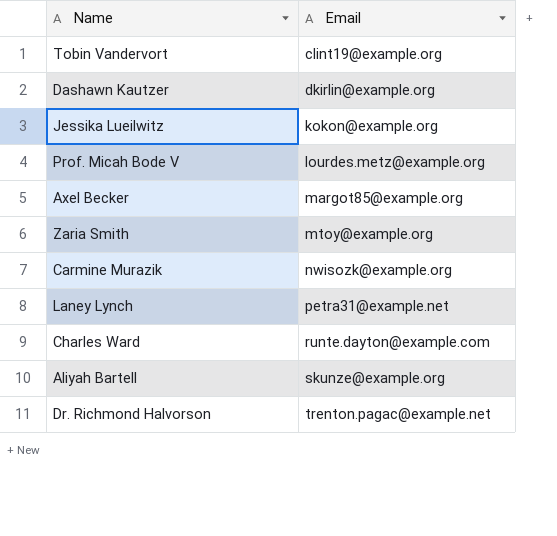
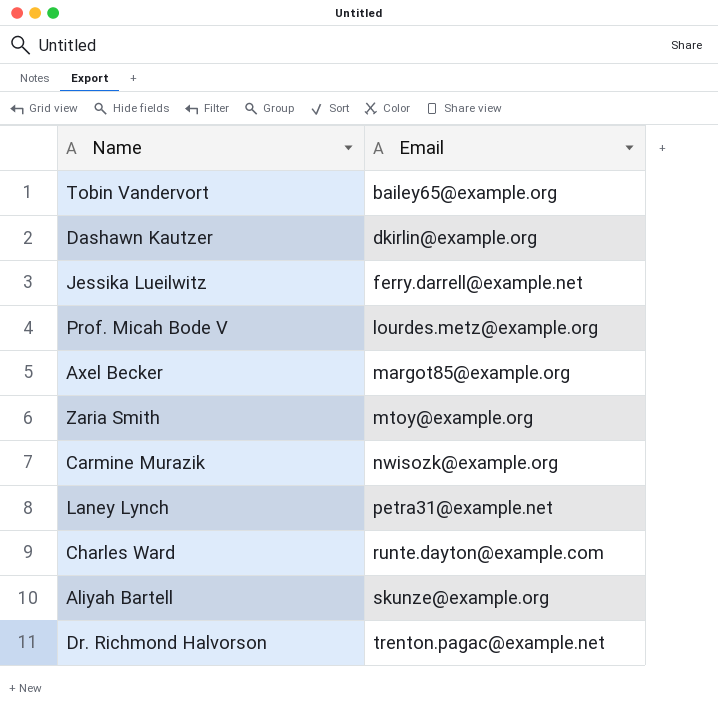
Tobin Vandervort | Email: clint19@example.org -> bailey65@example.org
Jessika Lueilwitz | Email: kokon@example.org -> ferry.darrell@example.net

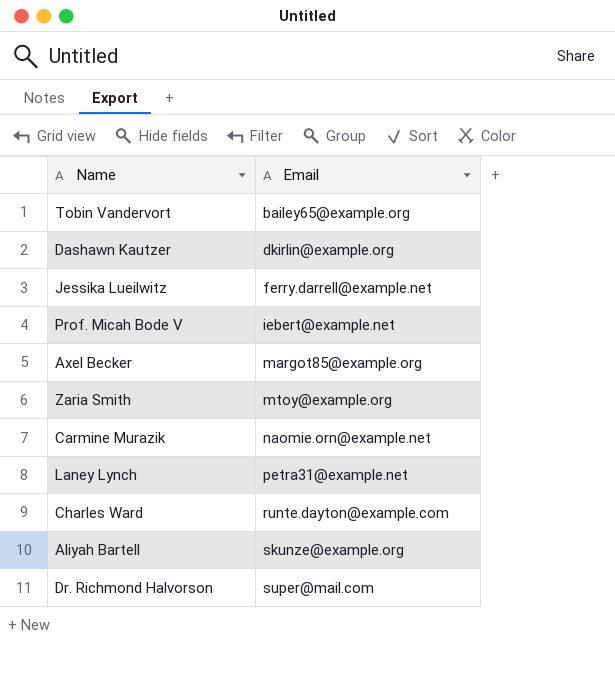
Prof. Micah Bode V | Email: lourdes.metz@example.org -> iebert@example.net
Carmine Murazik | Email: nwisozk@example.org -> naomie.orn@example.net
Dr. Richmond Halvorson | Email: trenton.pagac@example.net -> super@mail.com

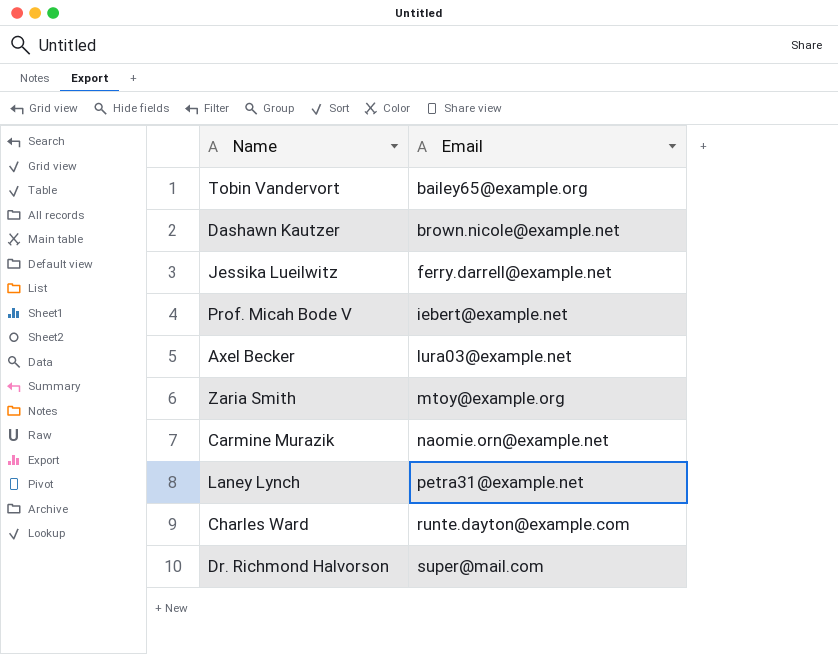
row Aliyah Bartell: skunze@example.org -> none
Dashawn Kautzer | Email: dkirlin@example.org -> brown.nicole@example.net
Axel Becker | Email: margot85@example.org -> lura03@example.net

